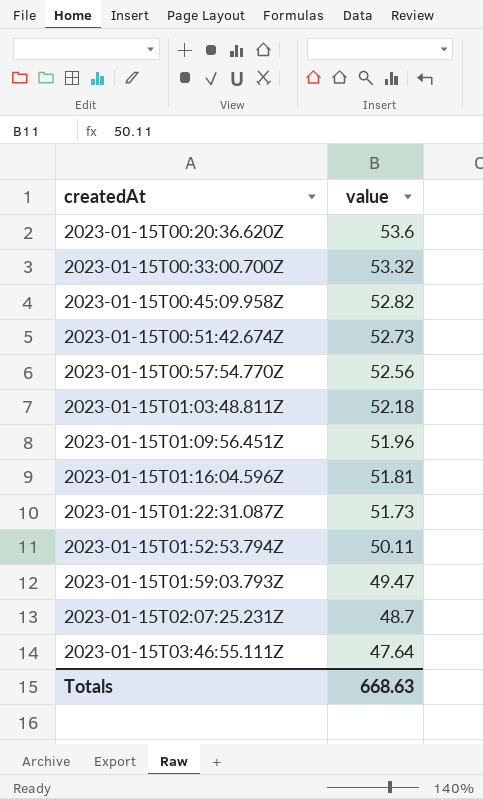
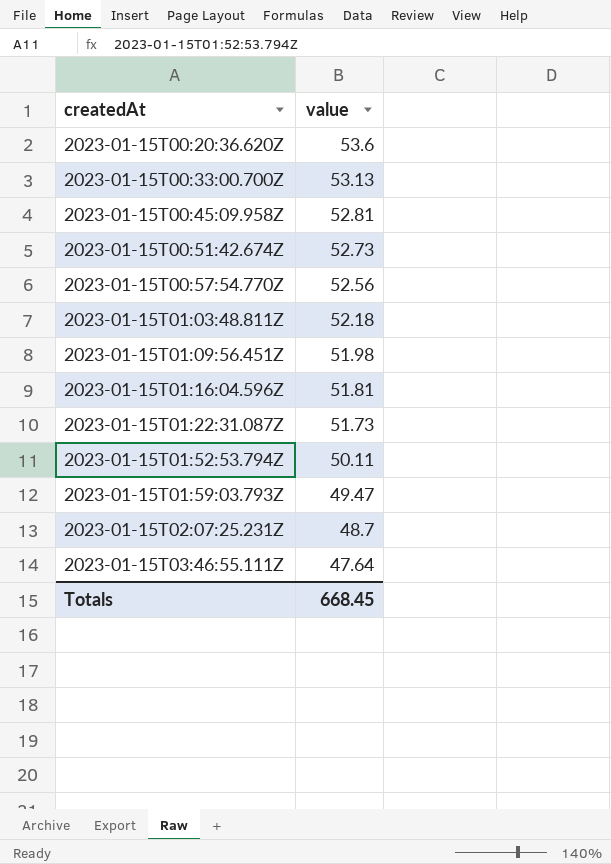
2023-01-15T00:33:00.700Z | value: 53.32 -> 53.13
2023-01-15T00:45:09.958Z | value: 52.82 -> 52.81
2023-01-15T01:09:56.451Z | value: 51.96 -> 51.98
Totals | value: 668.63 -> 668.45

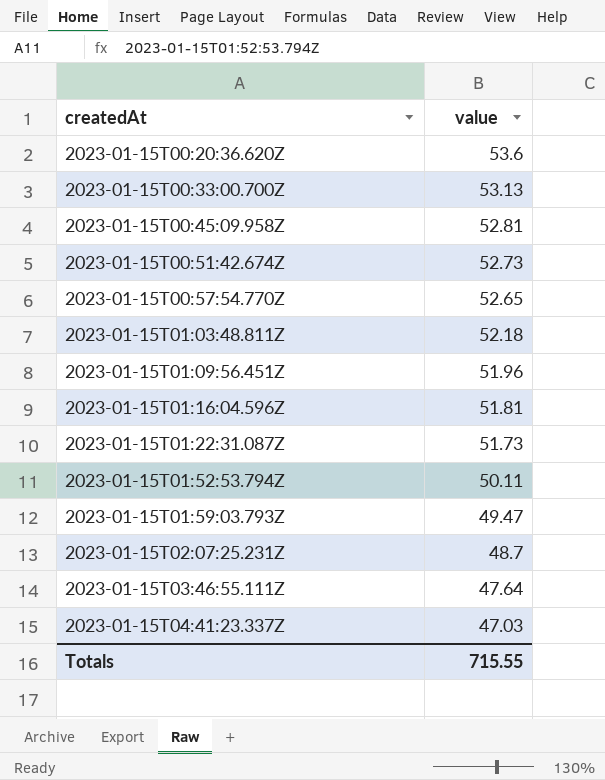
2023-01-15T00:57:54.770Z | value: 52.56 -> 52.65
2023-01-15T01:09:56.451Z | value: 51.98 -> 51.96
row 2023-01-15T04:41:23.337Z: none -> 47.03
Totals | value: 668.45 -> 715.55

